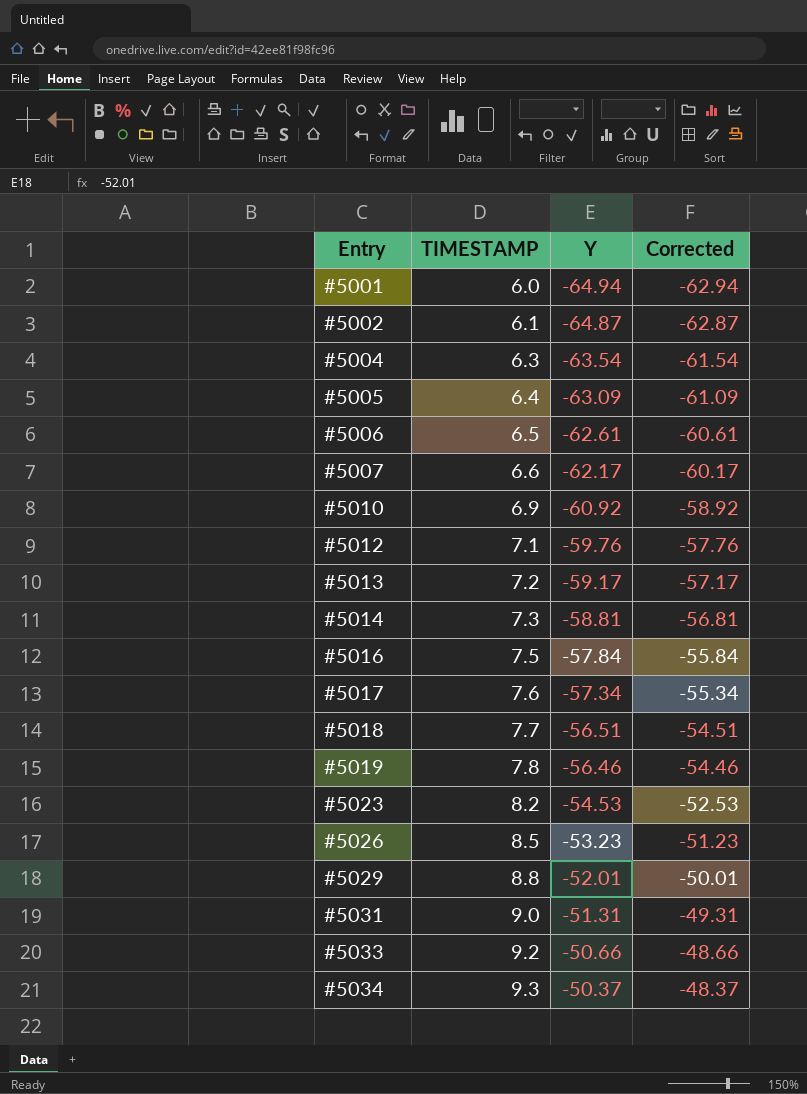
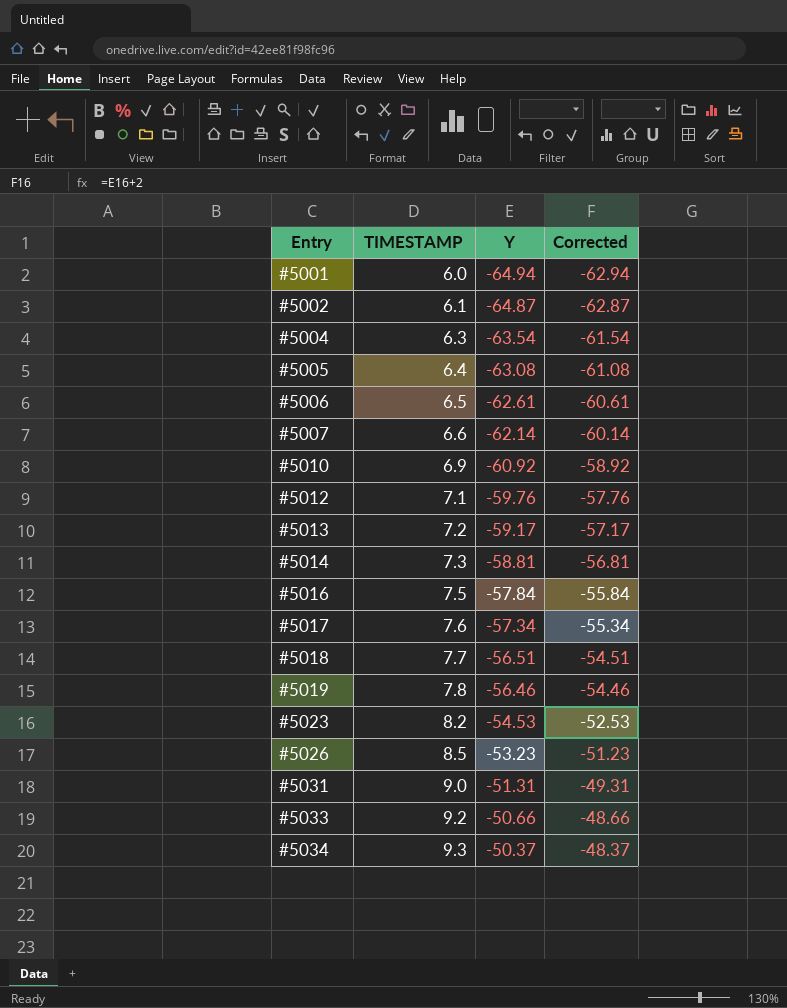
row #5029: 8.8 | -52.01 | -50.01 -> none
#5005 | Y: -63.09 -> -63.08
#5005 | Corrected: -61.09 -> -61.08
#5007 | Y: -62.17 -> -62.14
#5007 | Corrected: -60.17 -> -60.14

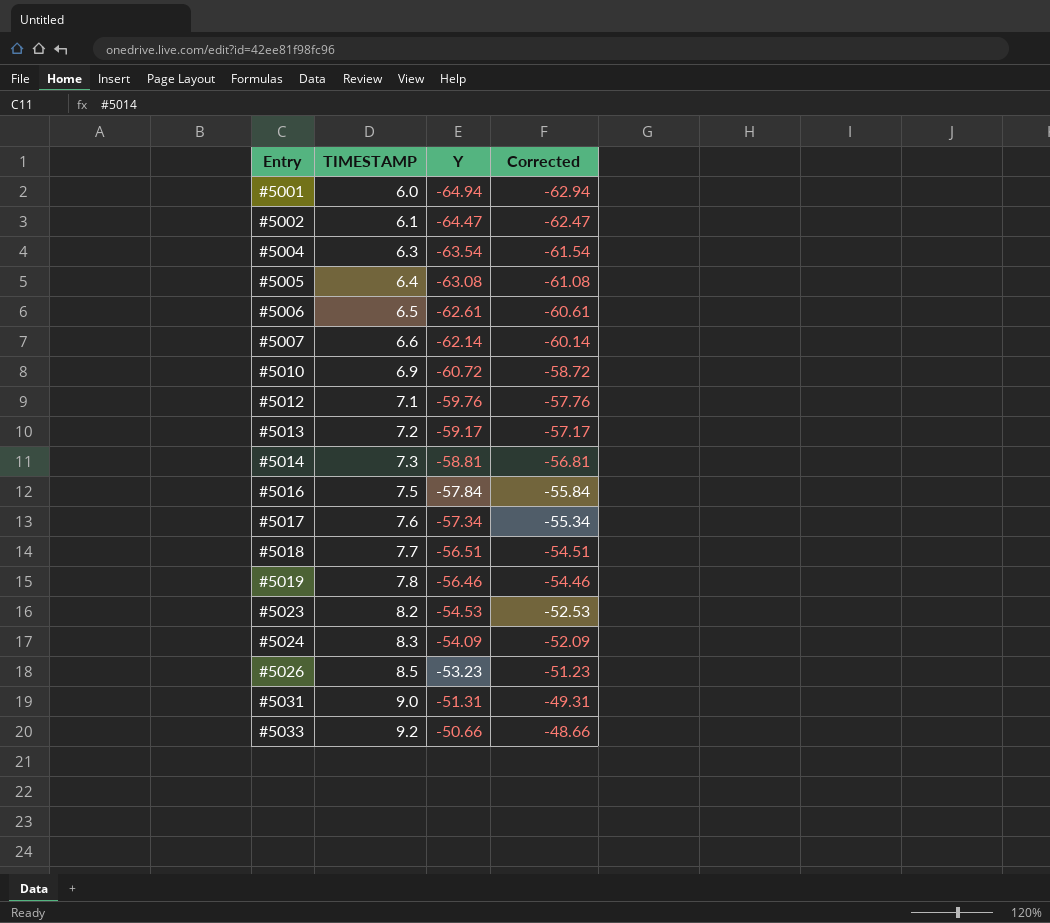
row #5034: 9.3 | -50.37 | -48.37 -> none
#5002 | Y: -64.87 -> -64.47
#5002 | Corrected: -62.87 -> -62.47
#5010 | Y: -60.92 -> -60.72
#5010 | Corrected: -58.92 -> -58.72
row #5024: none -> 8.3 | -54.09 | -52.09

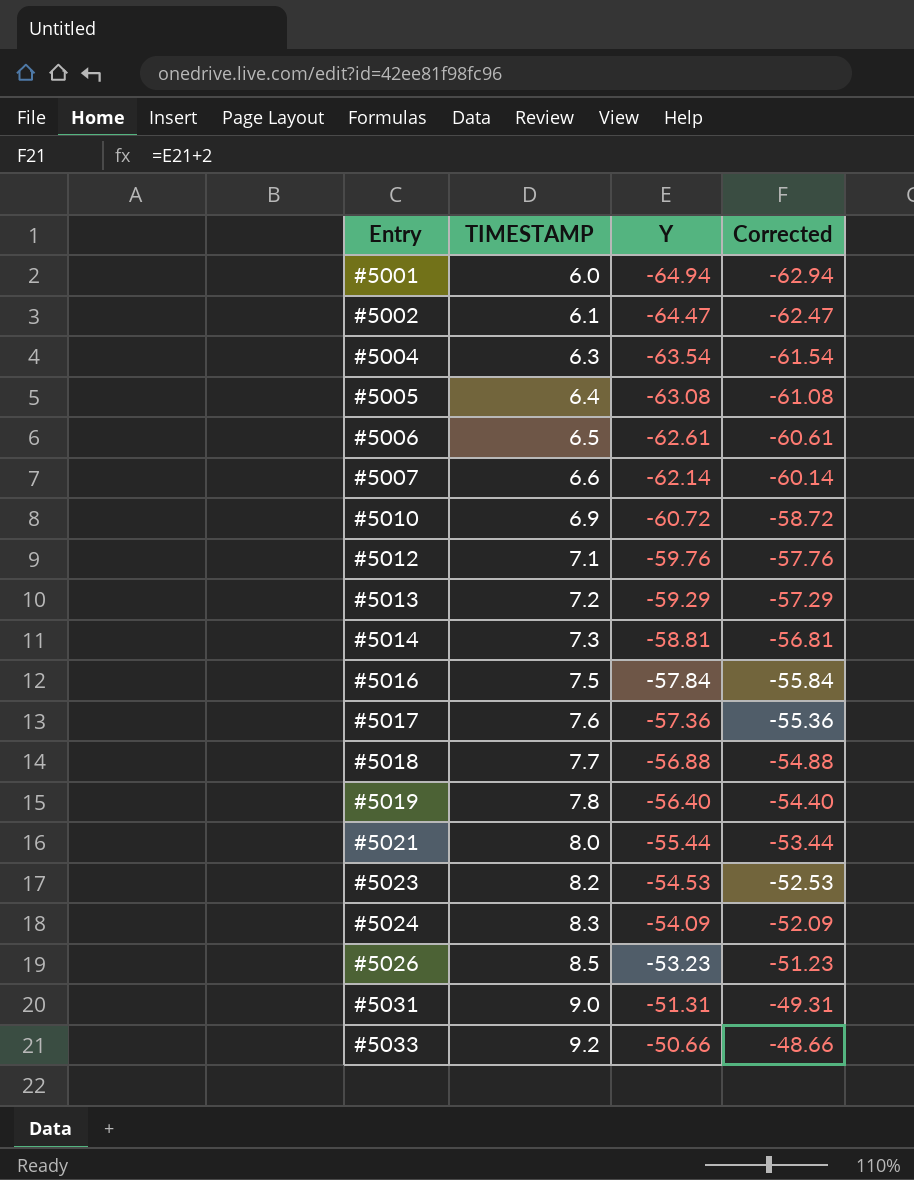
#5013 | Y: -59.17 -> -59.29
#5013 | Corrected: -57.17 -> -57.29
#5017 | Y: -57.34 -> -57.36
#5017 | Corrected: -55.34 -> -55.36
#5018 | Y: -56.51 -> -56.88
#5018 | Corrected: -54.51 -> -54.88
#5019 | Y: -56.46 -> -56.40
#5019 | Corrected: -54.46 -> -54.40
row #5021: none -> 8.0 | -55.44 | -53.44

